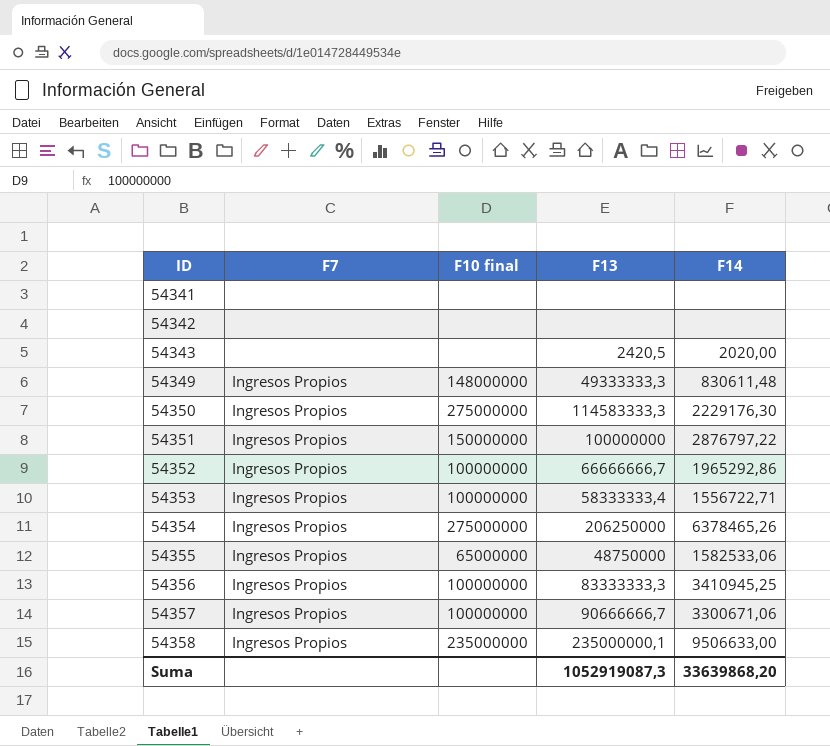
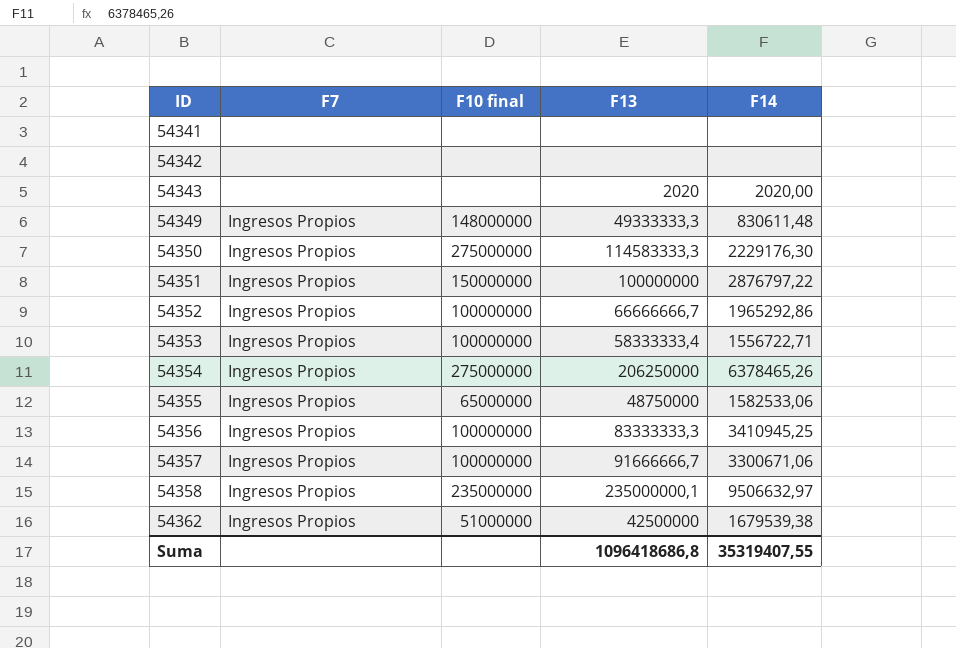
54343 | F13: 2420,5 -> 2020
54357 | F13: 90666666,7 -> 91666666,7
54358 | F14: 9506633,00 -> 9506632,97
row 54362: none -> Ingresos Propios | 51000000 | 42500000 | 1679539,38
Suma | F13: 1052919087,3 -> 1096418686,8
Suma | F14: 33639868,20 -> 35319407,55

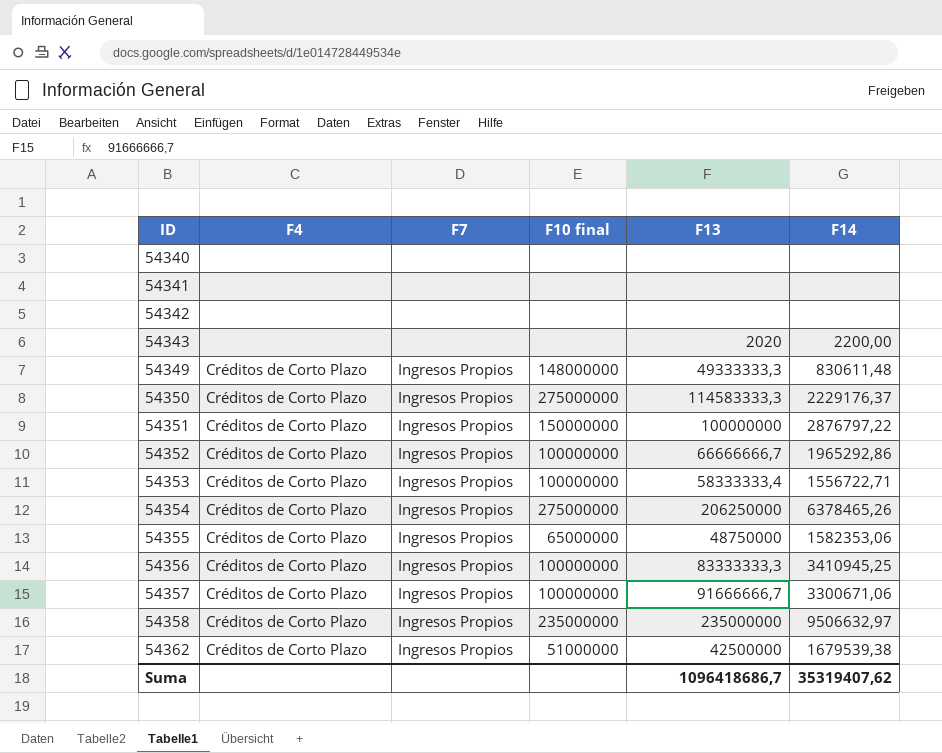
column F4 | position: none -> 2
row 54340: none -> none | none | none | none | none
54343 | F14: 2020,00 -> 2200,00
54350 | F14: 2229176,30 -> 2229176,37
54355 | F14: 1582533,06 -> 1582353,06
54358 | F13: 235000000,1 -> 235000000
Suma | F13: 1096418686,8 -> 1096418686,7
Suma | F14: 35319407,55 -> 35319407,62

